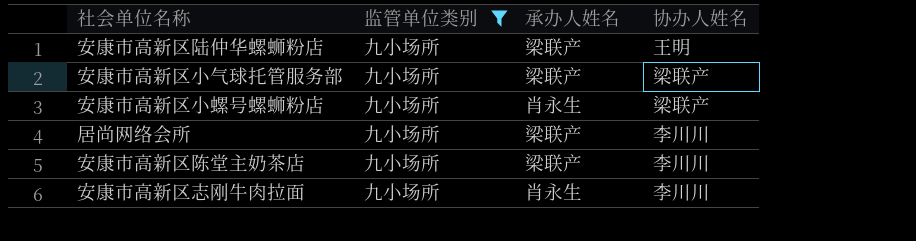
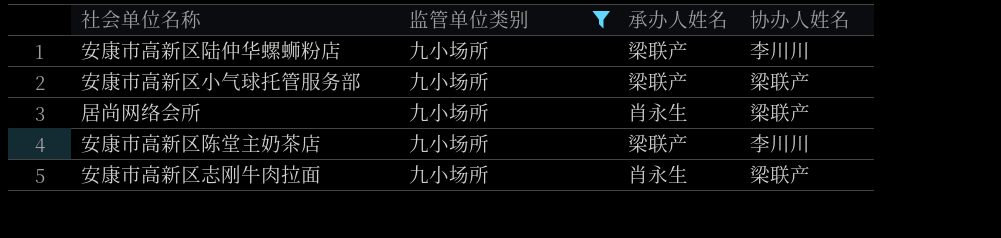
row 安康市高新区小螺号螺蛳粉店: 九小场所 | 肖永生 | 梁联产 -> none
安康市高新区陆仲华螺蛳粉店 | 协办人姓名: 王明 -> 李川川
居尚网络会所 | 承办人姓名: 梁联产 -> 肖永生
居尚网络会所 | 协办人姓名: 李川川 -> 梁联产
安康市高新区志刚牛肉拉面 | 协办人姓名: 李川川 -> 梁联产

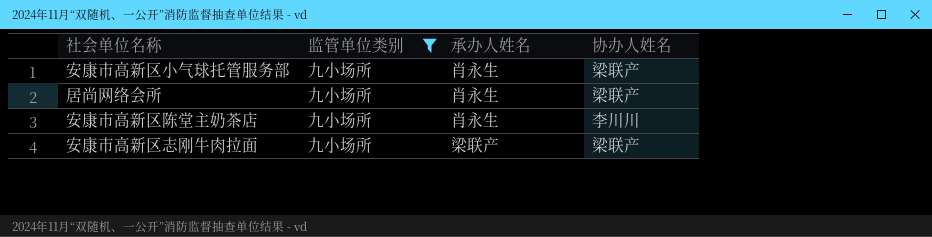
row 安康市高新区陆仲华螺蛳粉店: 九小场所 | 梁联产 | 李川川 -> none
安康市高新区小气球托管服务部 | 承办人姓名: 梁联产 -> 肖永生
安康市高新区陈堂主奶茶店 | 承办人姓名: 梁联产 -> 肖永生
安康市高新区志刚牛肉拉面 | 承办人姓名: 肖永生 -> 梁联产

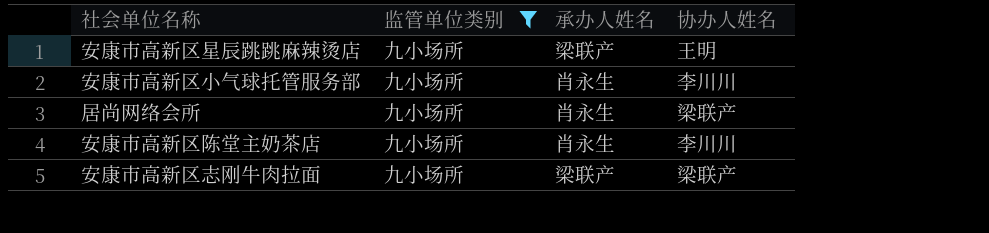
row 安康市高新区星辰跳跳麻辣烫店: none -> 九小场所 | 梁联产 | 王明
安康市高新区小气球托管服务部 | 协办人姓名: 梁联产 -> 李川川

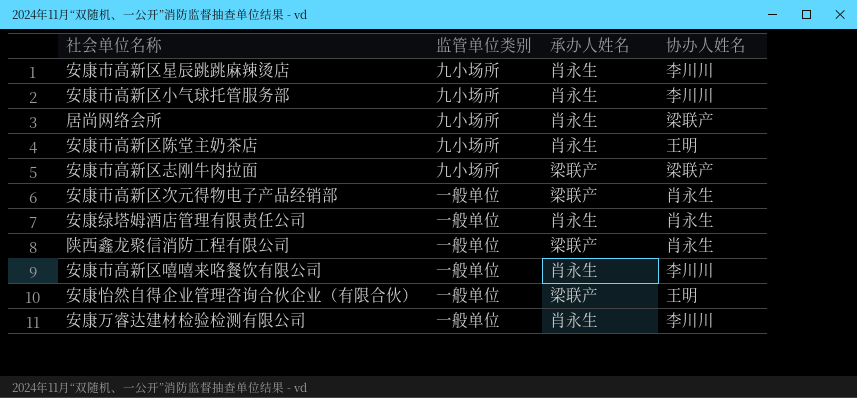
filter: 监管单位类别 = 九小场所 -> none
安康市高新区星辰跳跳麻辣烫店 | 承办人姓名: 梁联产 -> 肖永生
安康市高新区星辰跳跳麻辣烫店 | 协办人姓名: 王明 -> 李川川
安康市高新区陈堂主奶茶店 | 协办人姓名: 李川川 -> 王明

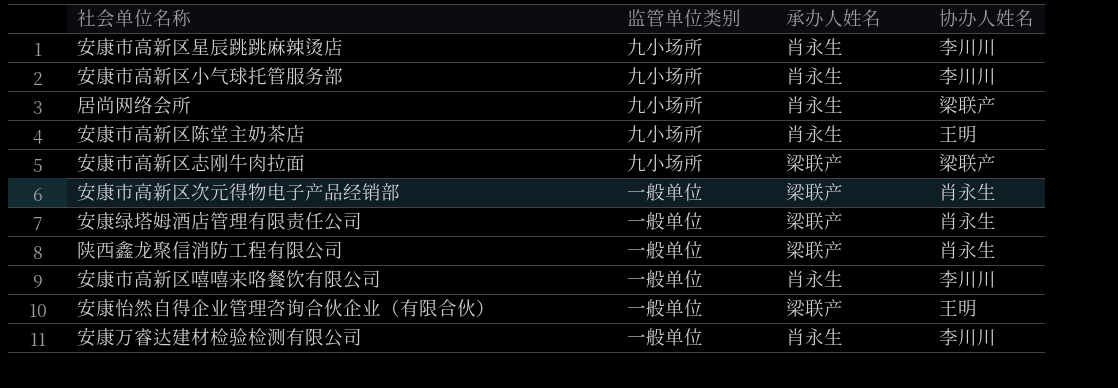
安康绿塔姆酒店管理有限责任公司 | 承办人姓名: 肖永生 -> 梁联产

